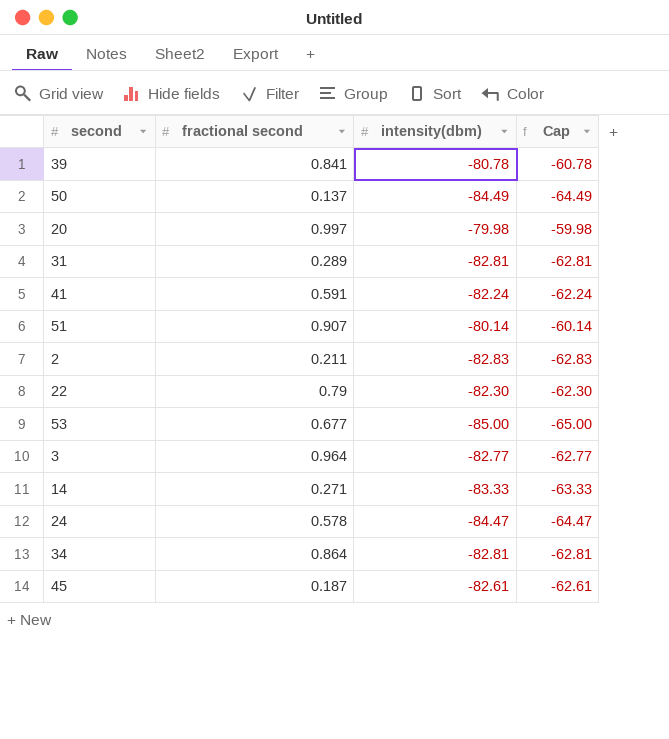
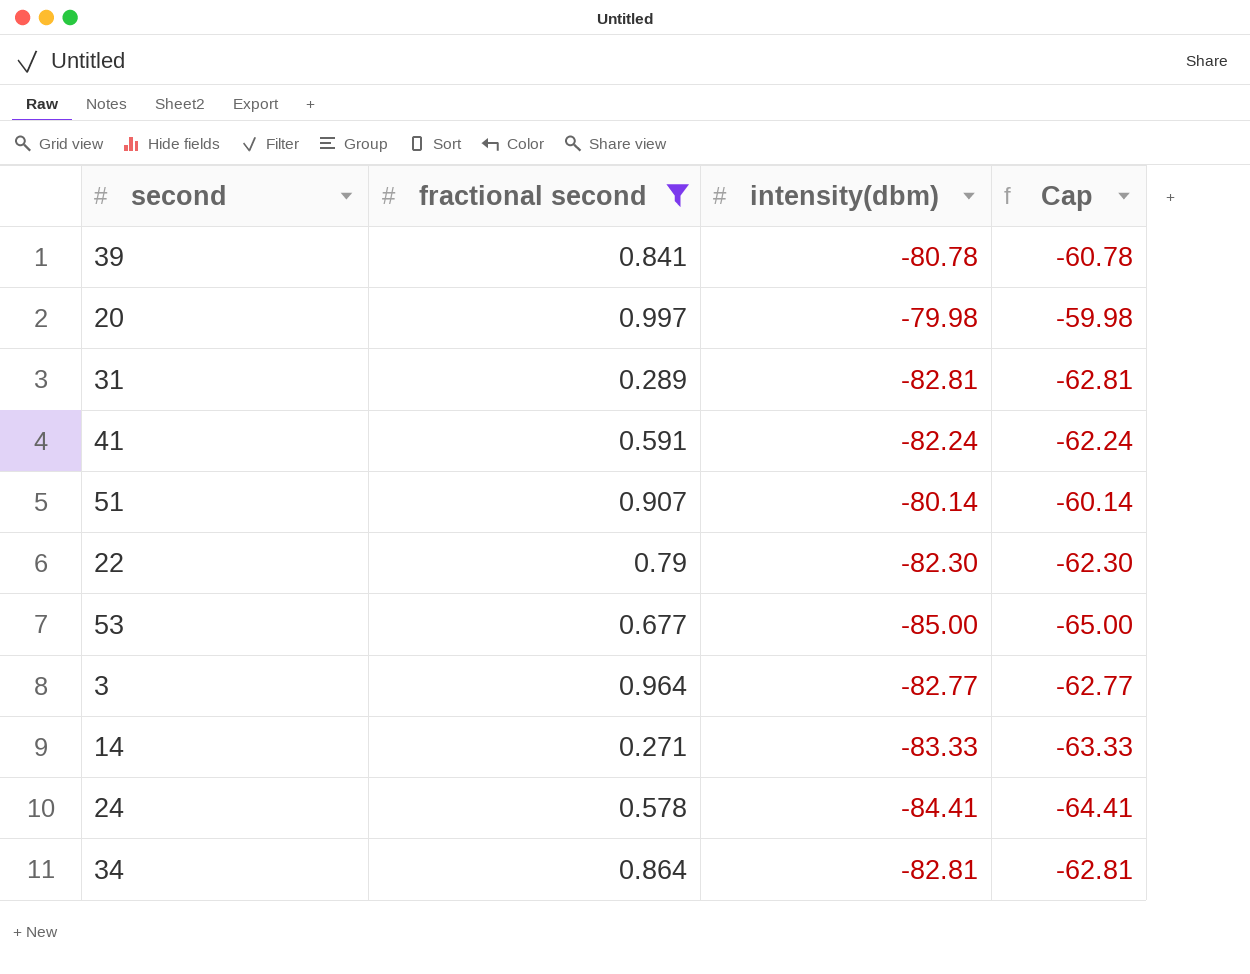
filter: none -> fractional second >= 0.271
24 | intensity(dbm): -84.47 -> -84.41
24 | Cap: -64.47 -> -64.41

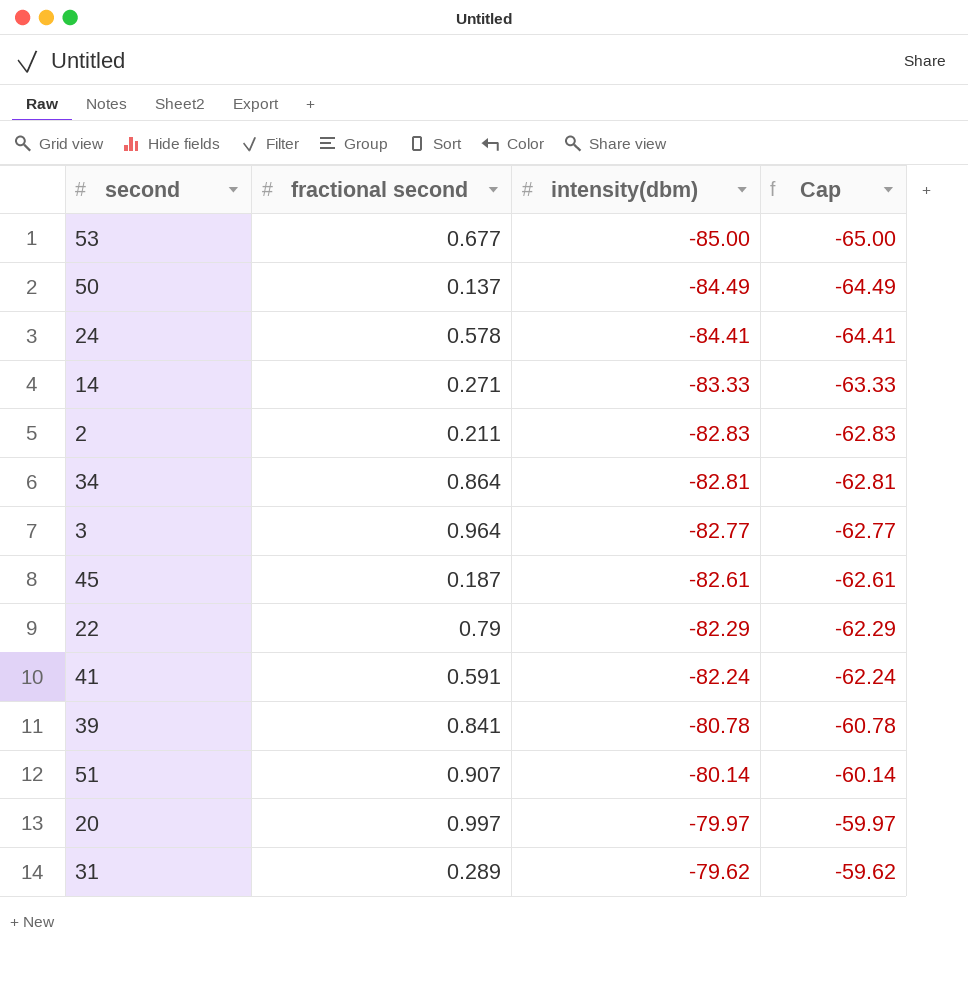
filter: fractional second >= 0.271 -> none
row order: none -> intensity(dbm) ascending
22 | intensity(dbm): -82.30 -> -82.29
22 | Cap: -62.30 -> -62.29
20 | intensity(dbm): -79.98 -> -79.97
20 | Cap: -59.98 -> -59.97
31 | intensity(dbm): -82.81 -> -79.62
31 | Cap: -62.81 -> -59.62

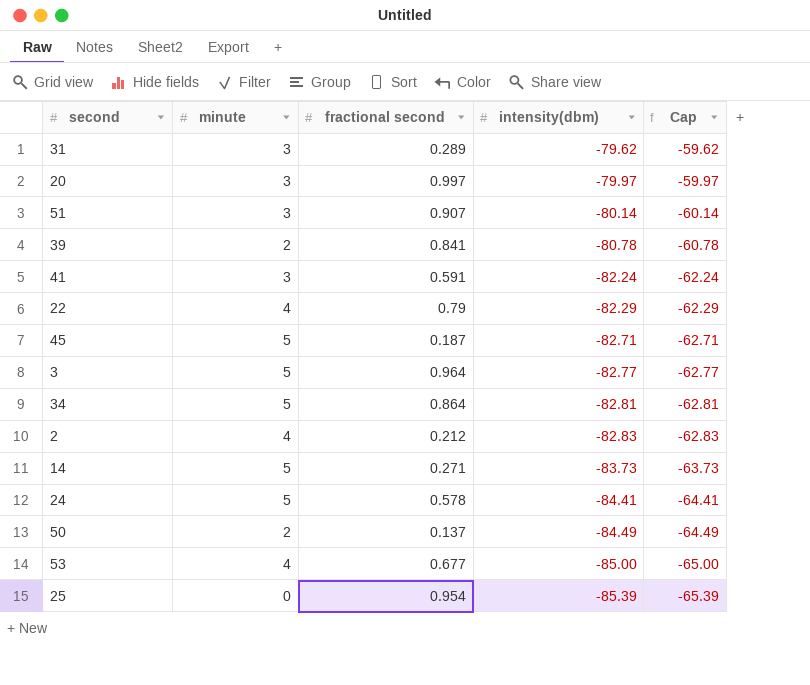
row order: intensity(dbm) ascending -> intensity(dbm) descending
column minute | position: none -> 2
45 | intensity(dbm): -82.61 -> -82.71
45 | Cap: -62.61 -> -62.71
2 | fractional second: 0.211 -> 0.212
14 | intensity(dbm): -83.33 -> -83.73
14 | Cap: -63.33 -> -63.73
row 25: none -> 0 | 0.954 | -85.39 | -65.39

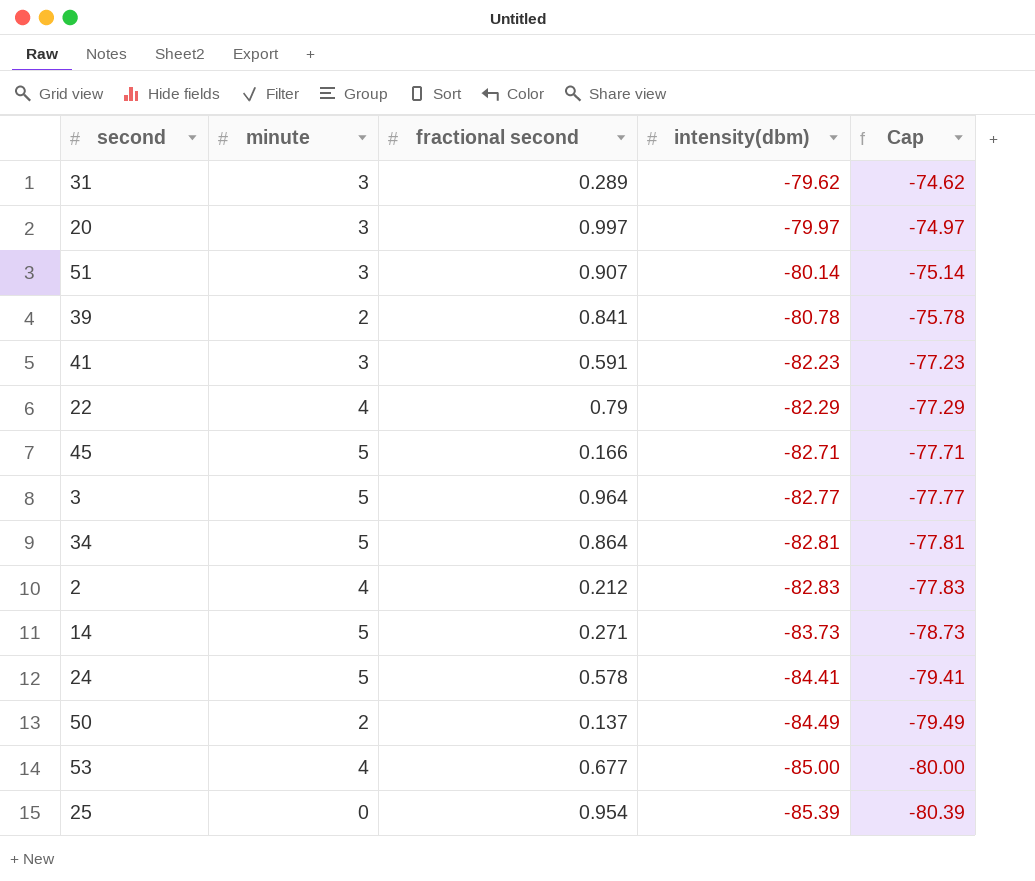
column Cap | formula: [intensity(dbm)] + 20 -> [intensity(dbm)] + 5
41 | intensity(dbm): -82.24 -> -82.23
45 | fractional second: 0.187 -> 0.166

